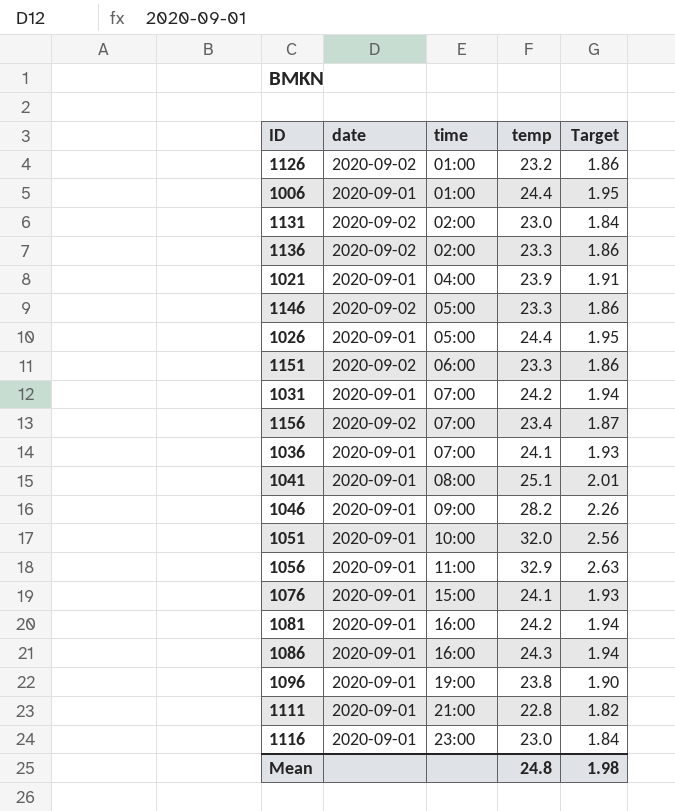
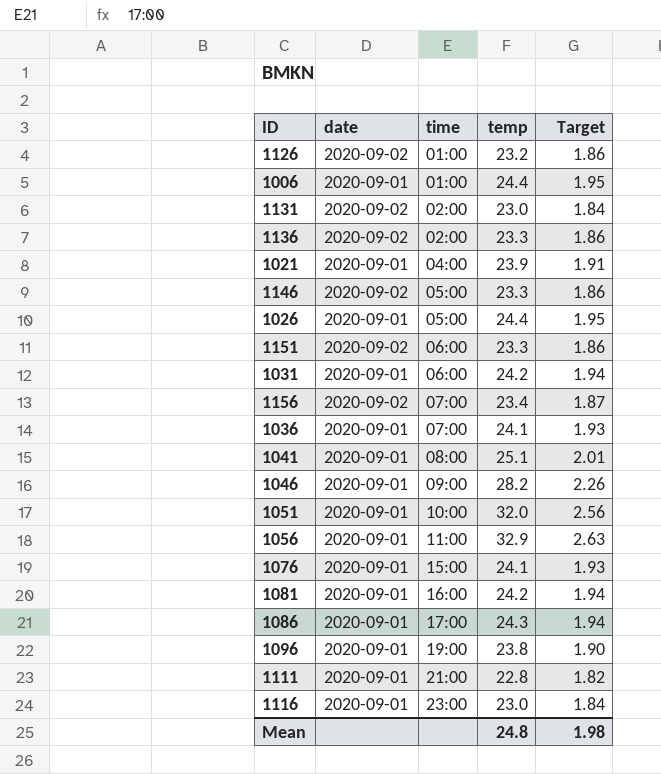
1031 | time: 07:00 -> 06:00
1086 | time: 16:00 -> 17:00

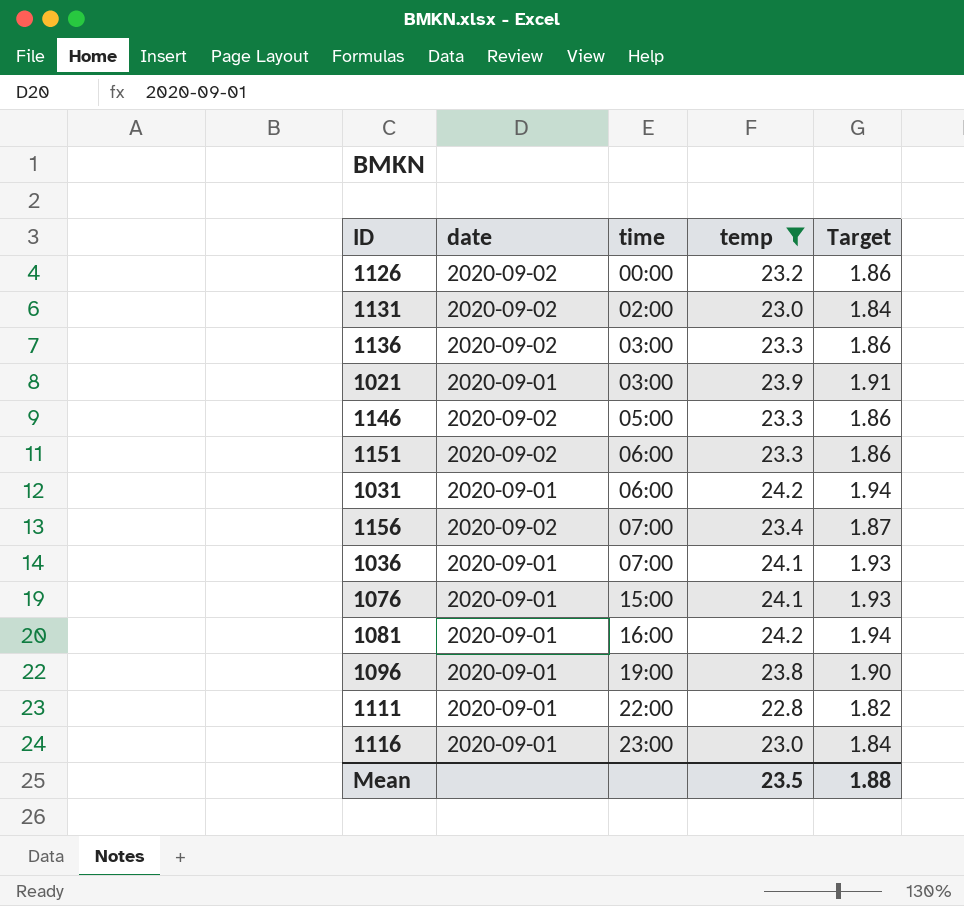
filter: none -> temp <= 24.2
1126 | time: 01:00 -> 00:00
1136 | time: 02:00 -> 03:00
1021 | time: 04:00 -> 03:00
1111 | time: 21:00 -> 22:00
Mean | temp: 24.8 -> 23.5
Mean | Target: 1.98 -> 1.88

